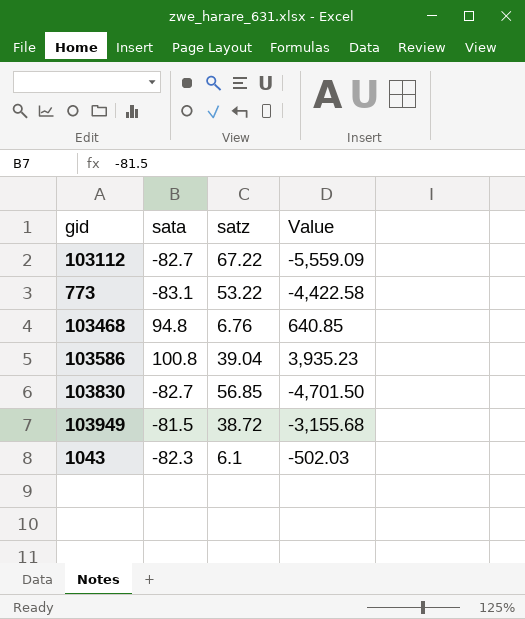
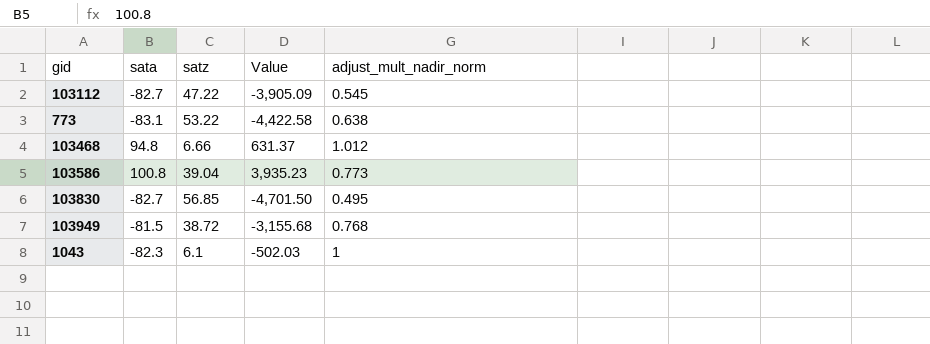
column adjust_mult_nadir_norm | position: none -> 5
103112 | satz: 67.22 -> 47.22
103112 | Value: -5,559.09 -> -3,905.09
103468 | satz: 6.76 -> 6.66
103468 | Value: 640.85 -> 631.37

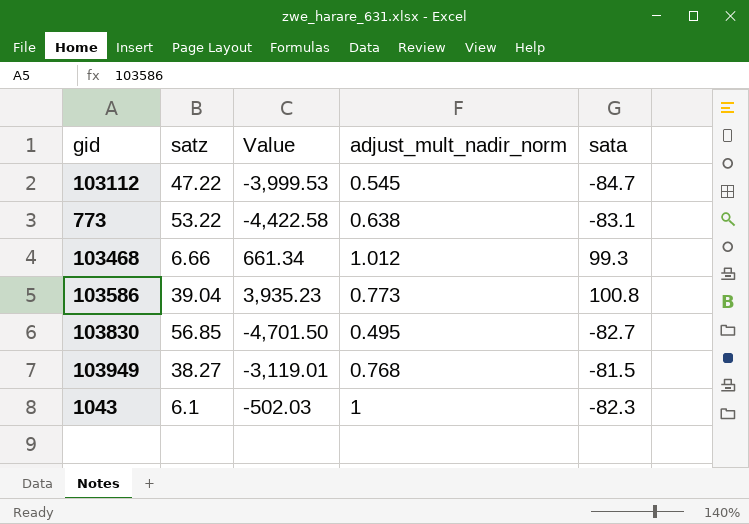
column sata | position: 2 -> 5
103112 | Value: -3,905.09 -> -3,999.53
103112 | sata: -82.7 -> -84.7
103468 | Value: 631.37 -> 661.34
103468 | sata: 94.8 -> 99.3
103949 | satz: 38.72 -> 38.27
103949 | Value: -3,155.68 -> -3,119.01

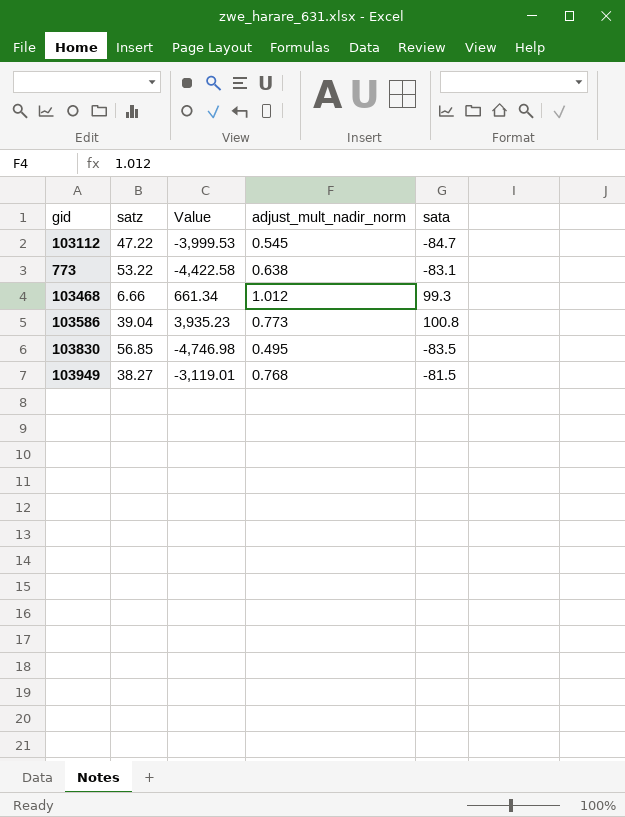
row 1043: 6.1 | -502.03 | 1 | -82.3 -> none
103830 | Value: -4,701.50 -> -4,746.98
103830 | sata: -82.7 -> -83.5

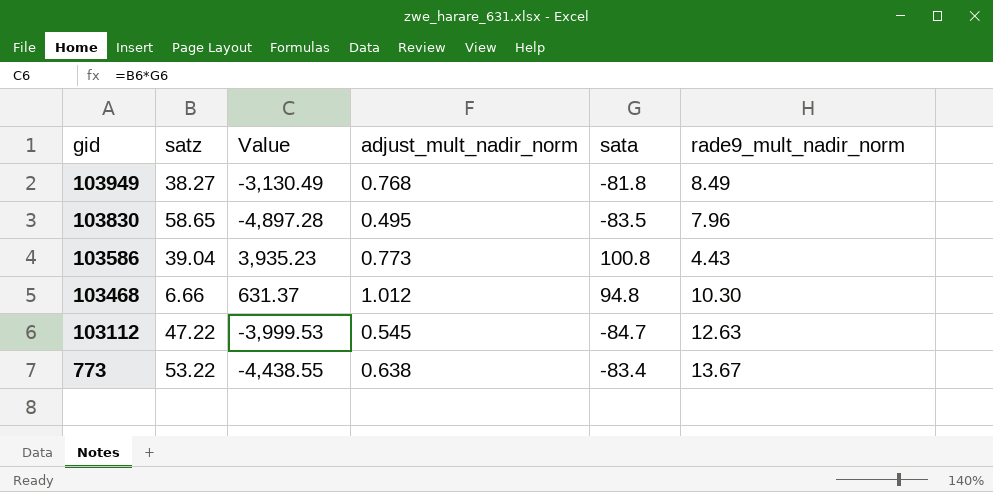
row order: none -> gid descending
column rade9_mult_nadir_norm | position: none -> 6
103949 | Value: -3,119.01 -> -3,130.49
103949 | sata: -81.5 -> -81.8
103830 | satz: 56.85 -> 58.65
103830 | Value: -4,746.98 -> -4,897.28
103468 | Value: 661.34 -> 631.37
103468 | sata: 99.3 -> 94.8
773 | Value: -4,422.58 -> -4,438.55
773 | sata: -83.1 -> -83.4

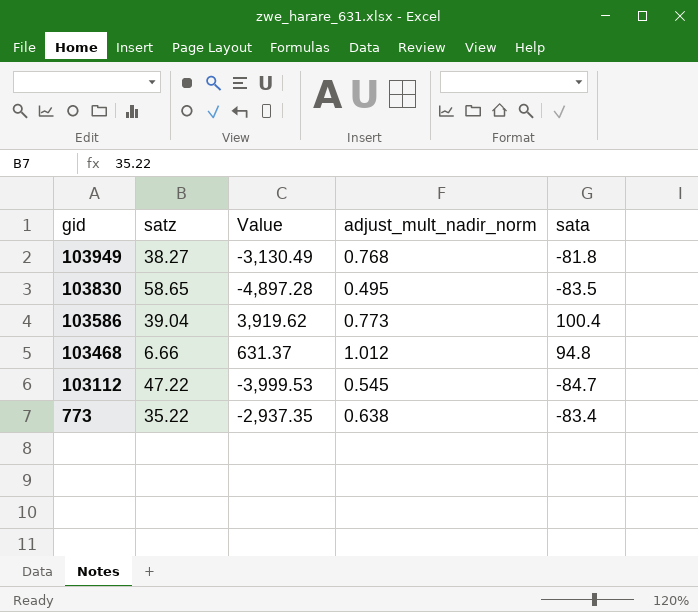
column rade9_mult_nadir_norm | position: 6 -> none
103586 | Value: 3,935.23 -> 3,919.62
103586 | sata: 100.8 -> 100.4
773 | satz: 53.22 -> 35.22
773 | Value: -4,438.55 -> -2,937.35

